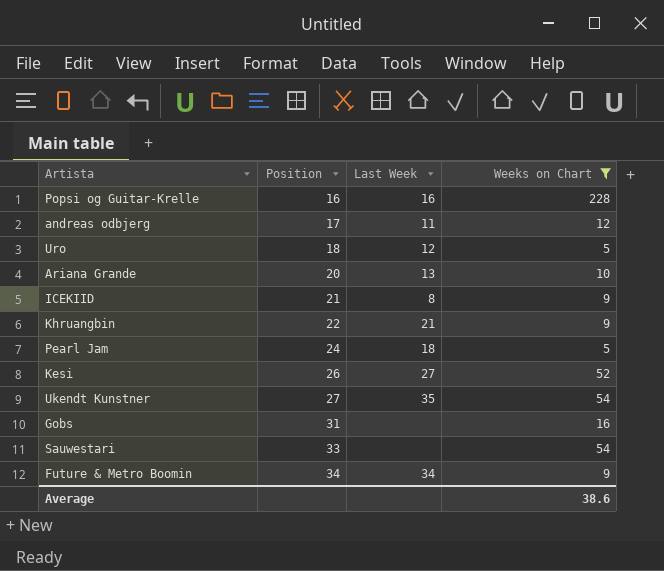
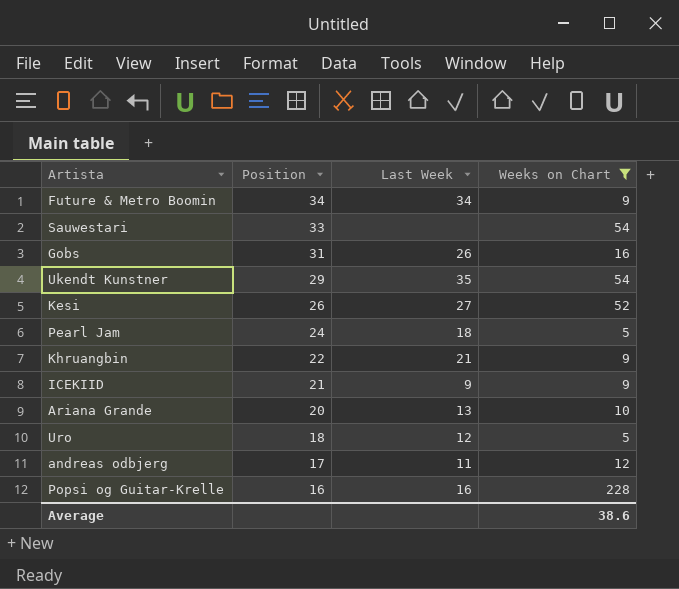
row order: Position ascending -> Position descending
Gobs | Last Week: none -> 26
Ukendt Kunstner | Position: 27 -> 29
ICEKIID | Last Week: 8 -> 9

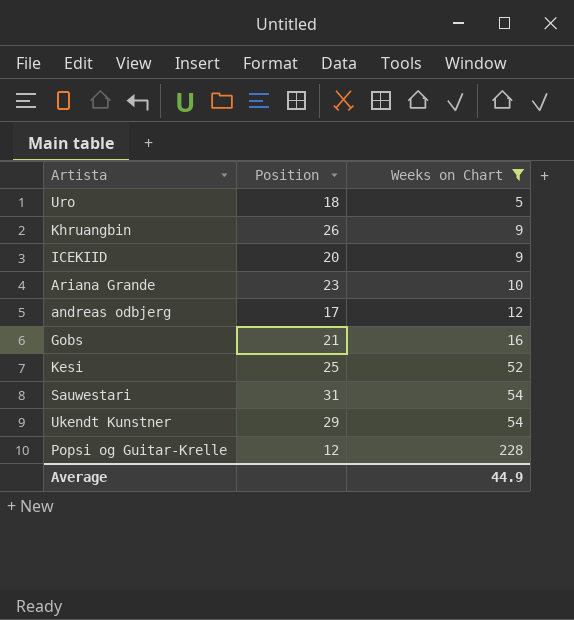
row order: Position descending -> Weeks on Chart ascending
column Last Week | position: 3 -> none
row Future & Metro Boomin: 34 | 34 | 9 -> none
row Pearl Jam: 24 | 18 | 5 -> none
Khruangbin | Position: 22 -> 26
ICEKIID | Position: 21 -> 20
Ariana Grande | Position: 20 -> 23
Gobs | Position: 31 -> 21
Kesi | Position: 26 -> 25
Sauwestari | Position: 33 -> 31
Popsi og Guitar-Krelle | Position: 16 -> 12
Average | Weeks on Chart: 38.6 -> 44.9

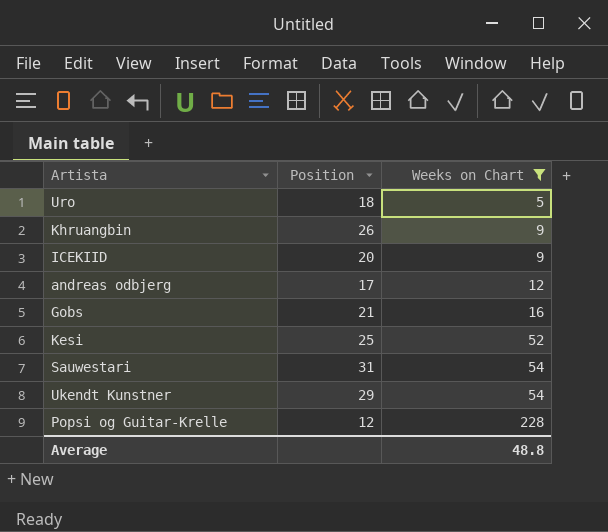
row Ariana Grande: 23 | 10 -> none
Average | Weeks on Chart: 44.9 -> 48.8

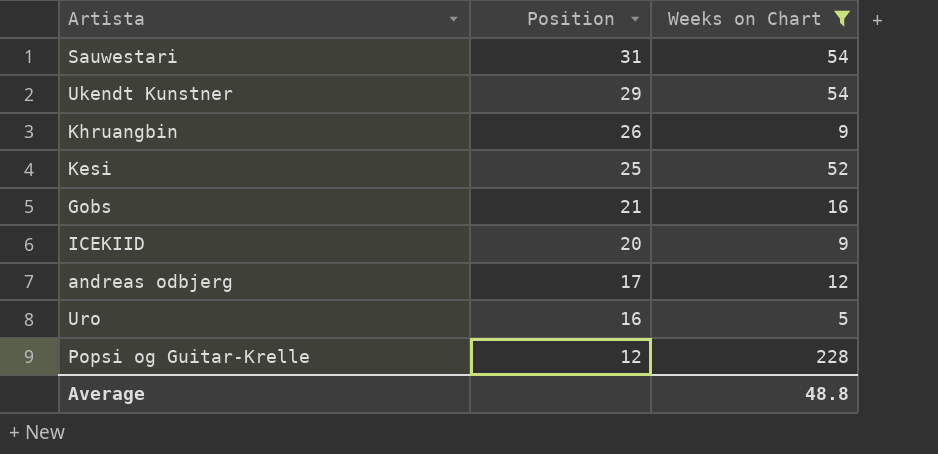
row order: Weeks on Chart ascending -> Position descending
Uro | Position: 18 -> 16

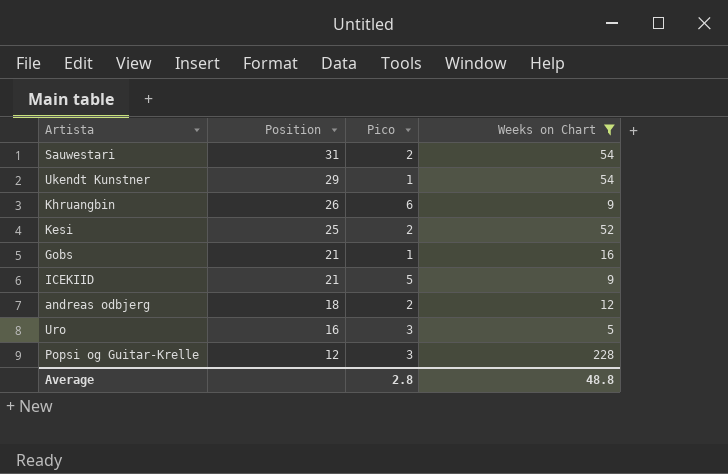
column Pico | position: none -> 3
ICEKIID | Position: 20 -> 21
andreas odbjerg | Position: 17 -> 18

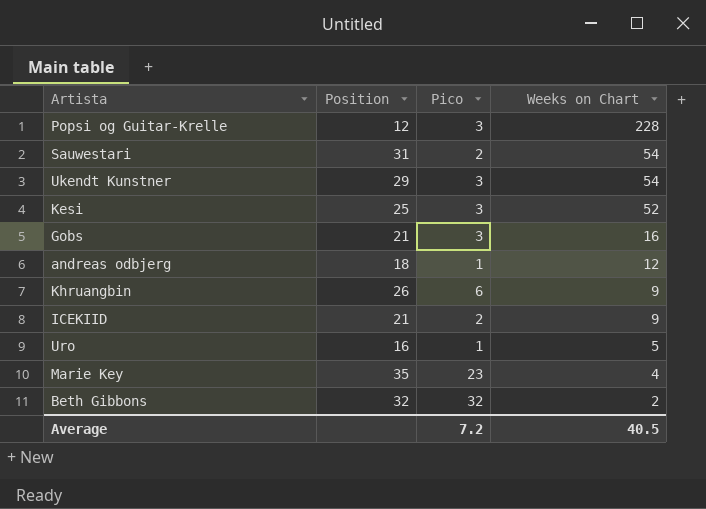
filter: Weeks on Chart >= 5 -> none
row order: Position descending -> Weeks on Chart descending
Ukendt Kunstner | Pico: 1 -> 3
Kesi | Pico: 2 -> 3
Gobs | Pico: 1 -> 3
andreas odbjerg | Pico: 2 -> 1
ICEKIID | Pico: 5 -> 2
Uro | Pico: 3 -> 1
Average | Pico: 2.8 -> 7.2
Average | Weeks on Chart: 48.8 -> 40.5

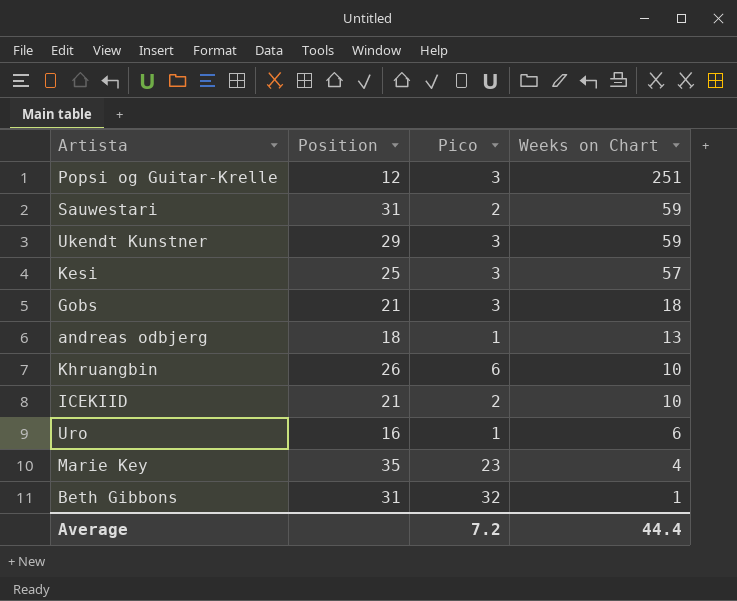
Popsi og Guitar-Krelle | Weeks on Chart: 228 -> 251
Sauwestari | Weeks on Chart: 54 -> 59
Ukendt Kunstner | Weeks on Chart: 54 -> 59
Kesi | Weeks on Chart: 52 -> 57
Gobs | Weeks on Chart: 16 -> 18
andreas odbjerg | Weeks on Chart: 12 -> 13
Khruangbin | Weeks on Chart: 9 -> 10
ICEKIID | Weeks on Chart: 9 -> 10
Uro | Weeks on Chart: 5 -> 6
Beth Gibbons | Position: 32 -> 31
Beth Gibbons | Weeks on Chart: 2 -> 1
Average | Weeks on Chart: 40.5 -> 44.4

